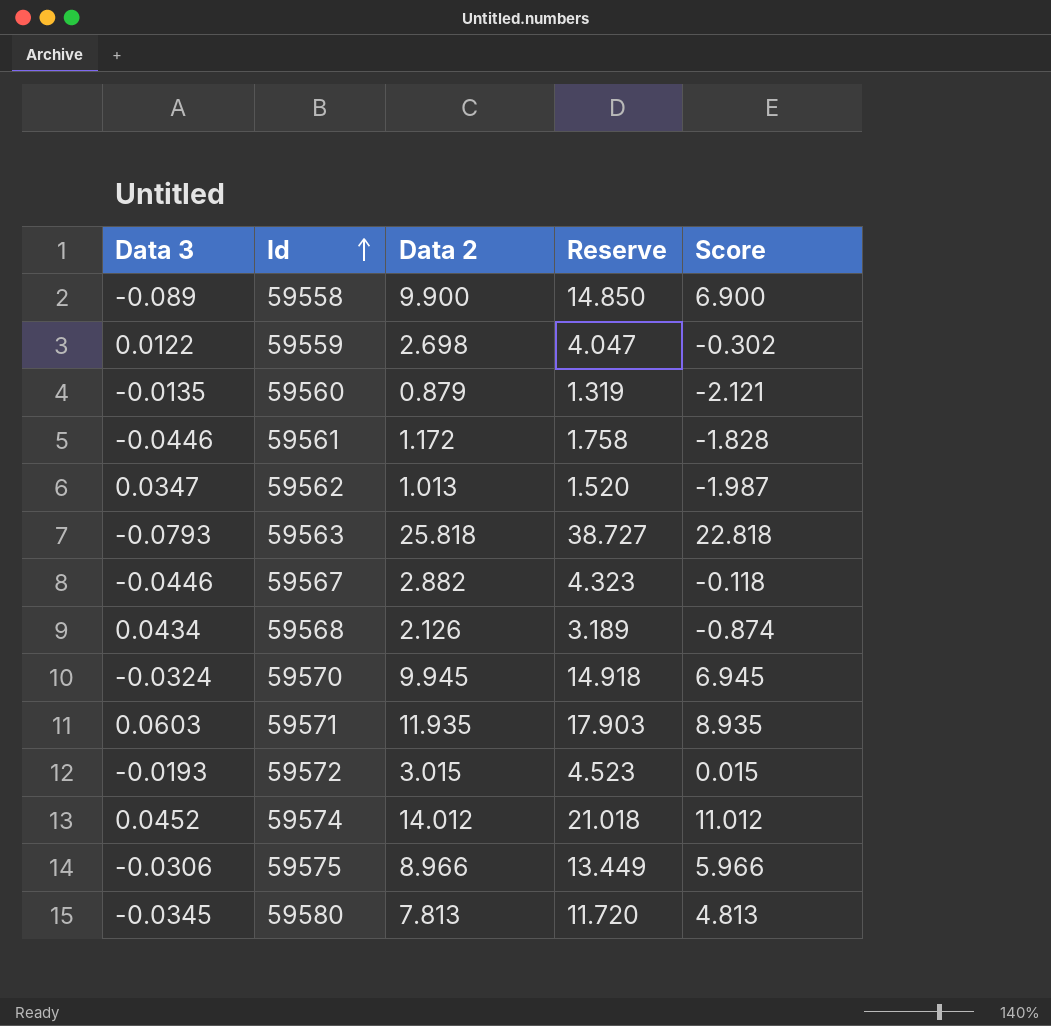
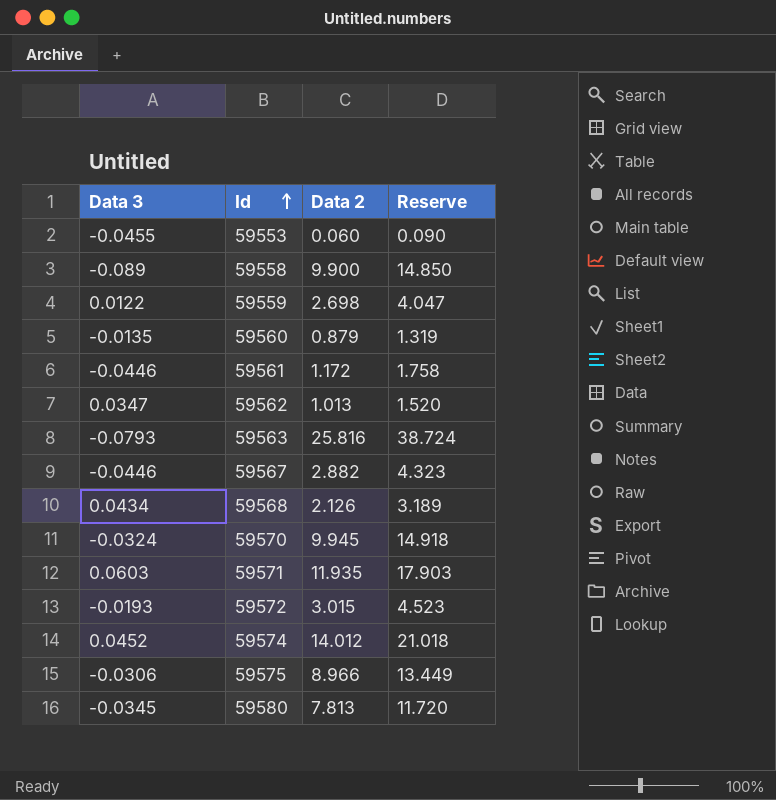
column Score | formula: [Data 2] - 3 -> none
row 59553: none -> -0.0455 | 0.060 | 0.090
59563 | Data 2: 25.818 -> 25.816
59563 | Reserve: 38.727 -> 38.724

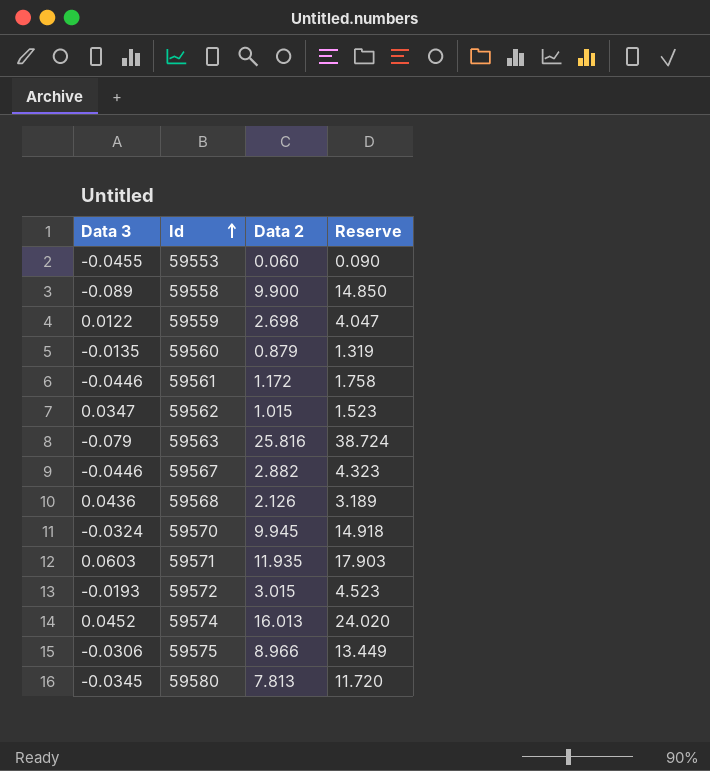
59562 | Data 2: 1.013 -> 1.015
59562 | Reserve: 1.520 -> 1.523
59563 | Data 3: -0.0793 -> -0.079
59568 | Data 3: 0.0434 -> 0.0436
59574 | Data 2: 14.012 -> 16.013
59574 | Reserve: 21.018 -> 24.020

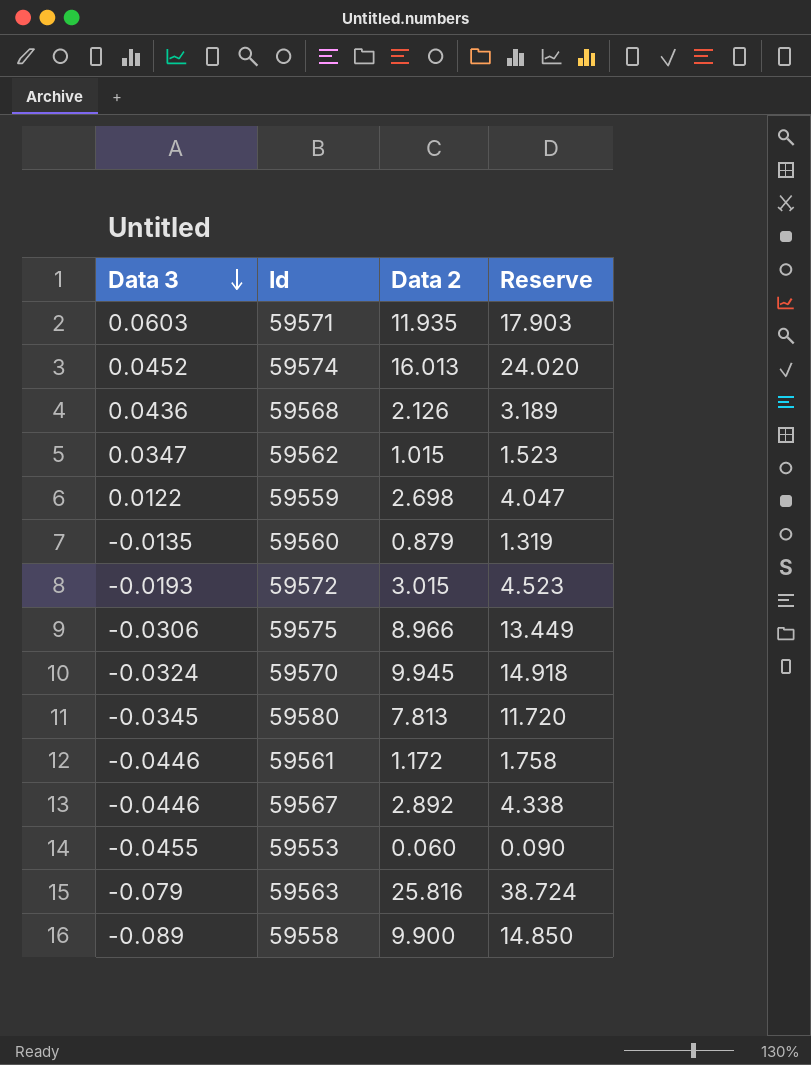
row order: Id ascending -> Data 3 descending
59567 | Data 2: 2.882 -> 2.892
59567 | Reserve: 4.323 -> 4.338

